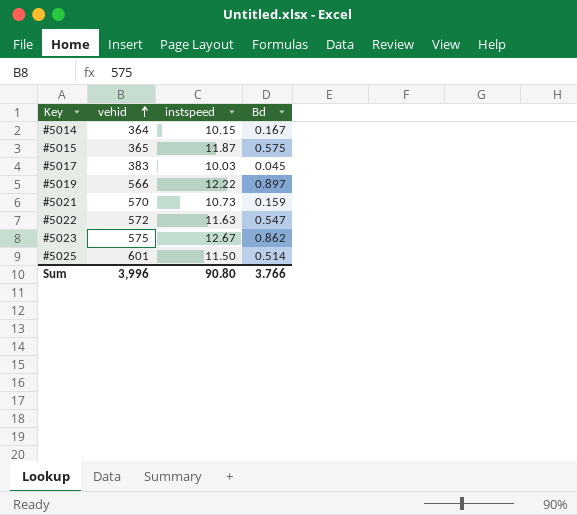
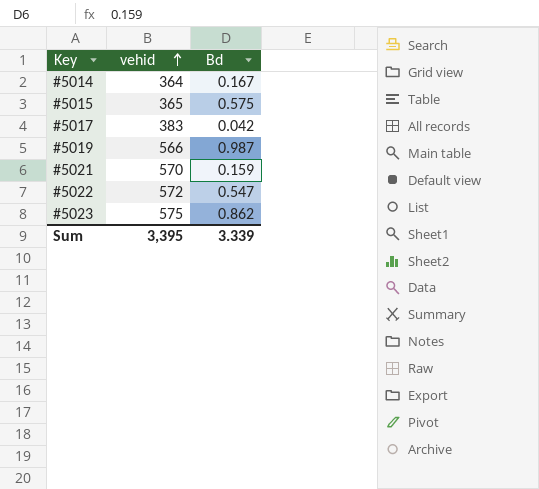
column instspeed | position: 3 -> none
row #5025: 601 | 11.50 | 0.514 -> none
#5017 | Bd: 0.045 -> 0.042
#5019 | Bd: 0.897 -> 0.987
Sum | vehid: 3,996 -> 3,395
Sum | Bd: 3.766 -> 3.339

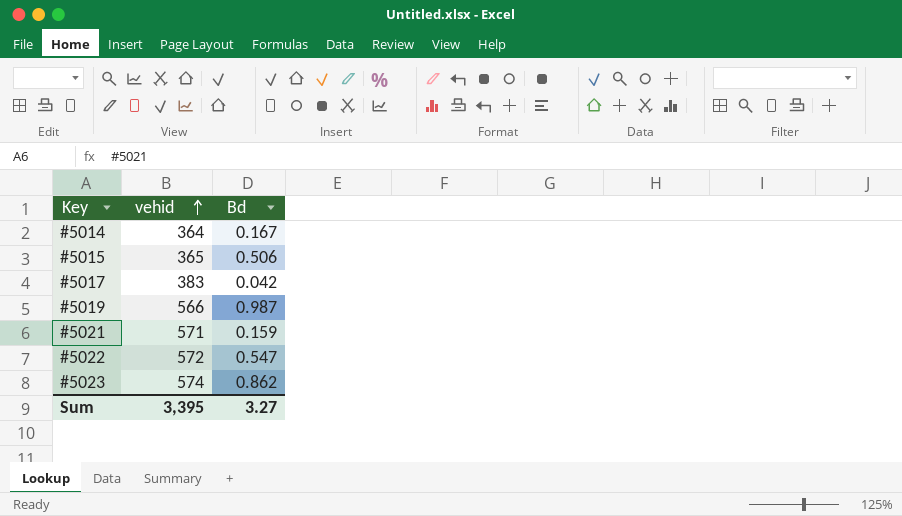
#5015 | Bd: 0.575 -> 0.506
#5021 | vehid: 570 -> 571
#5023 | vehid: 575 -> 574
Sum | Bd: 3.339 -> 3.27

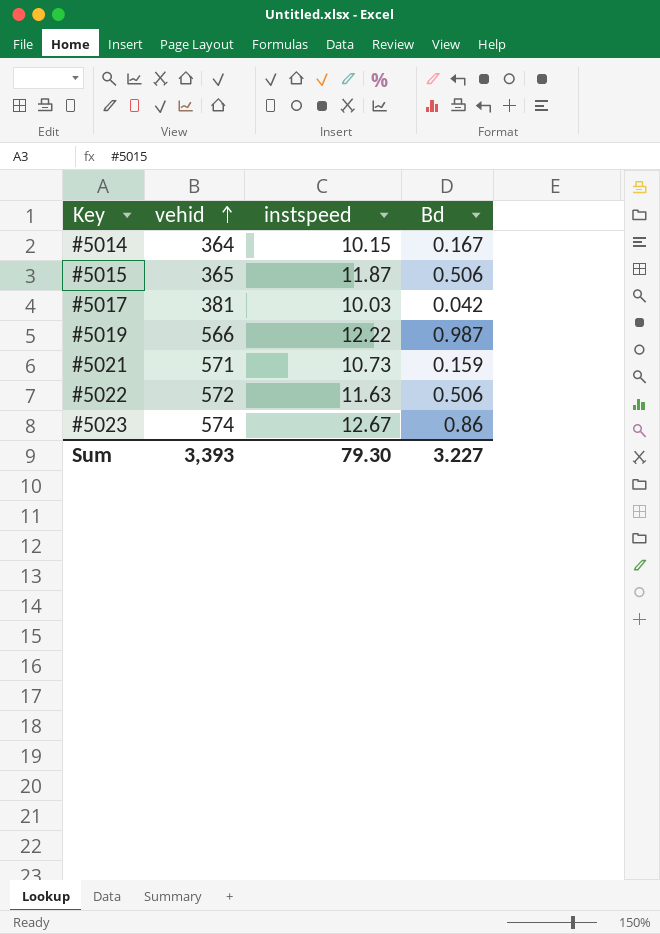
column instspeed | position: none -> 3
#5017 | vehid: 383 -> 381
#5022 | Bd: 0.547 -> 0.506
#5023 | Bd: 0.862 -> 0.86
Sum | vehid: 3,395 -> 3,393
Sum | Bd: 3.27 -> 3.227

